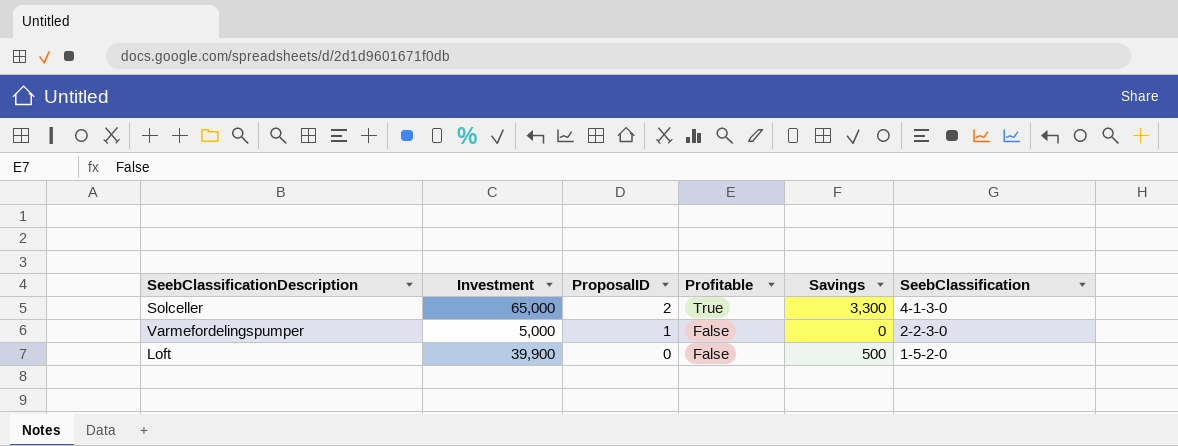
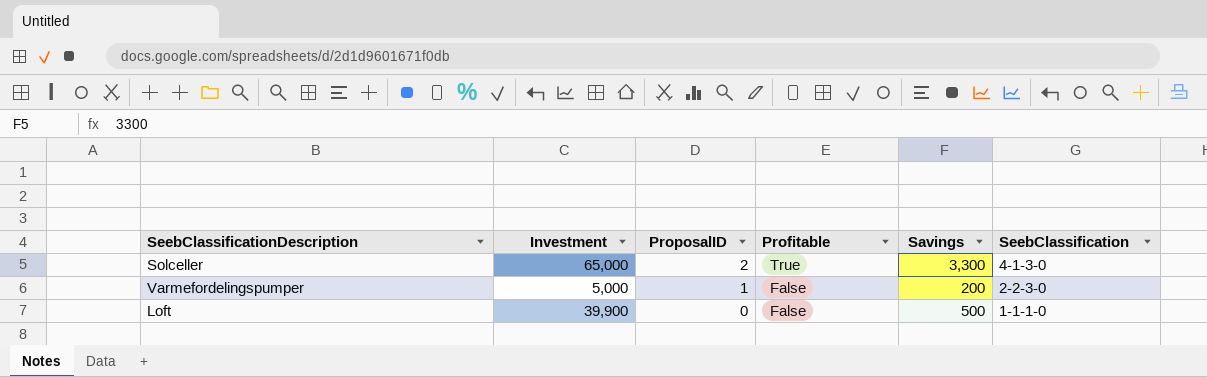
Varmefordelingspumper | Savings: 0 -> 200
Loft | SeebClassification: 1-5-2-0 -> 1-1-1-0

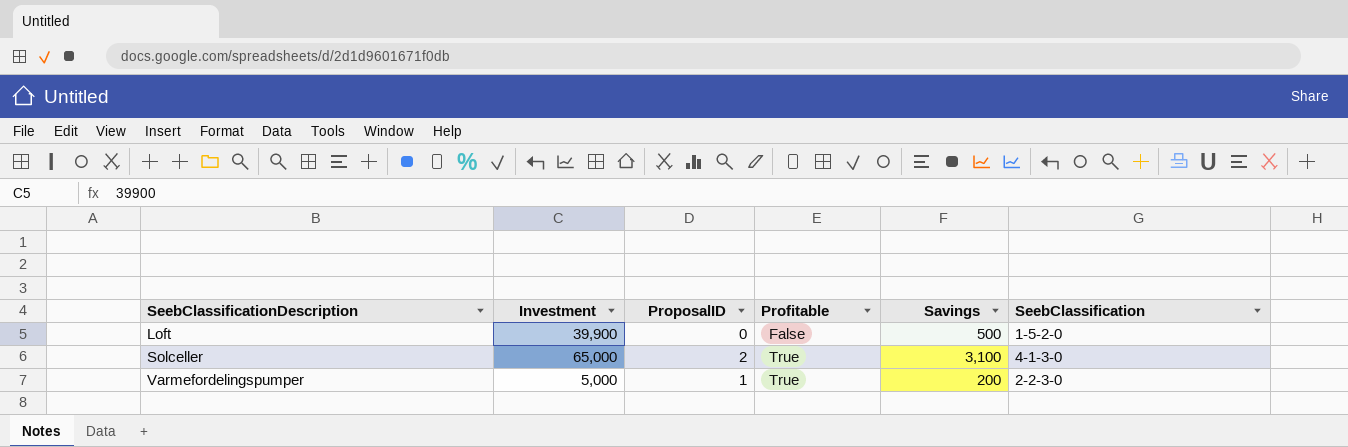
row order: ProposalID descending -> SeebClassificationDescription ascending
Loft | SeebClassification: 1-1-1-0 -> 1-5-2-0
Solceller | Savings: 3,300 -> 3,100
Varmefordelingspumper | Profitable: False -> True

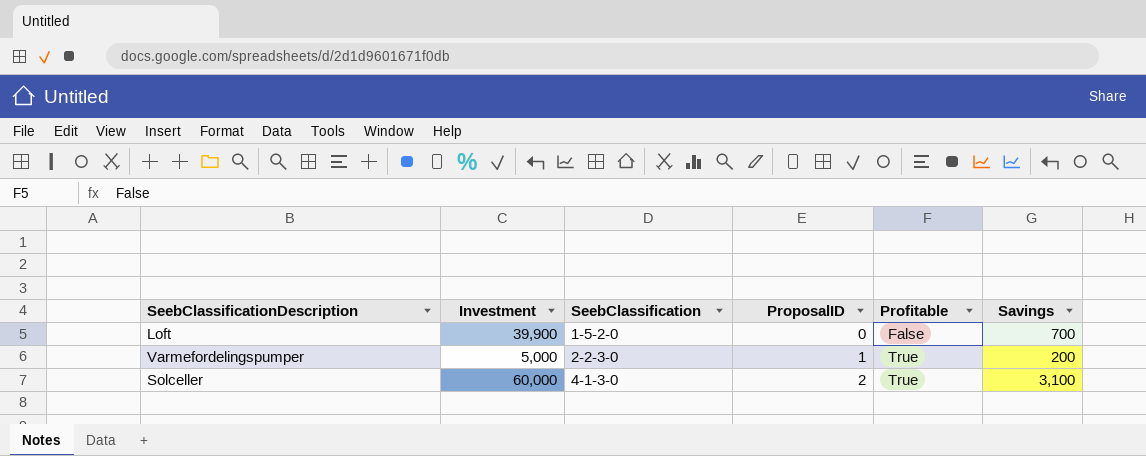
row order: SeebClassificationDescription ascending -> SeebClassification ascending
column SeebClassification | position: 6 -> 3
Loft | Savings: 500 -> 700
Solceller | Investment: 65,000 -> 60,000

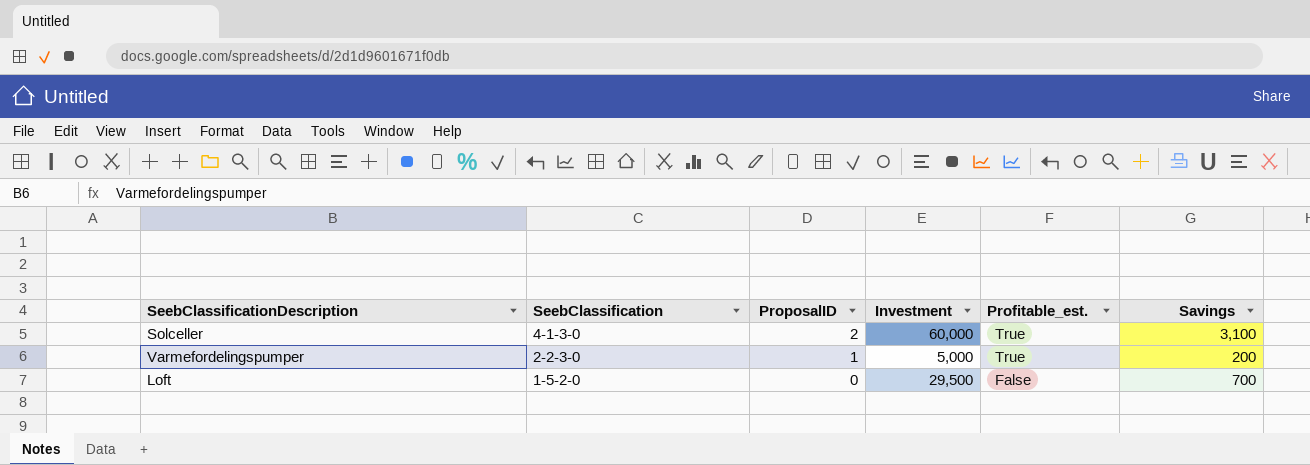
row order: SeebClassification ascending -> SeebClassification descending
column Investment | position: 2 -> 4
column name: Profitable -> Profitable_est.
Loft | Investment: 39,900 -> 29,500

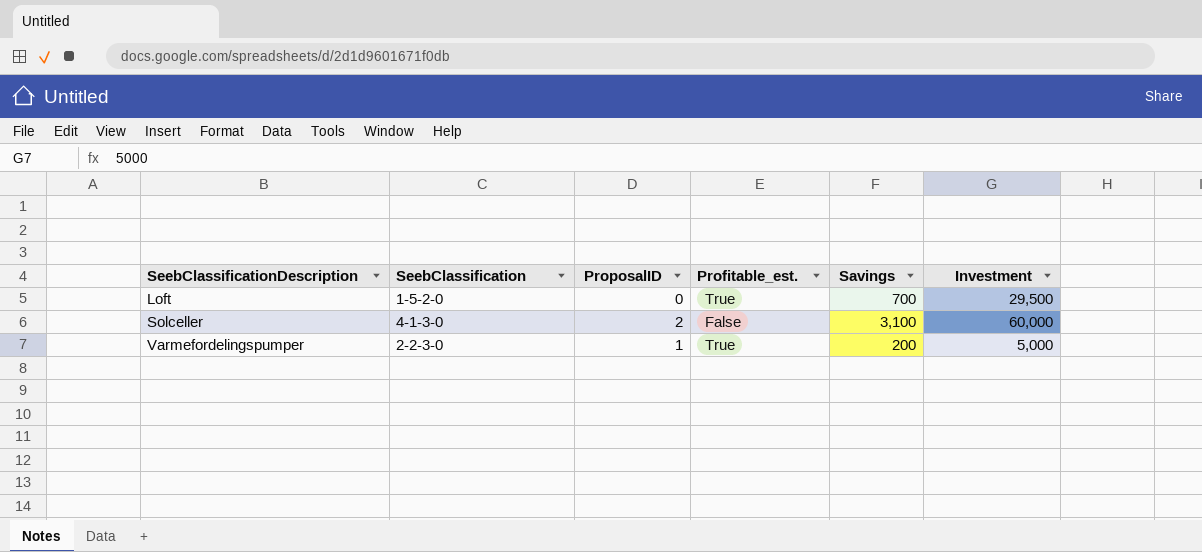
row order: SeebClassification descending -> SeebClassificationDescription ascending
column Investment | position: 4 -> 6
Loft | Profitable_est.: False -> True
Solceller | Profitable_est.: True -> False

